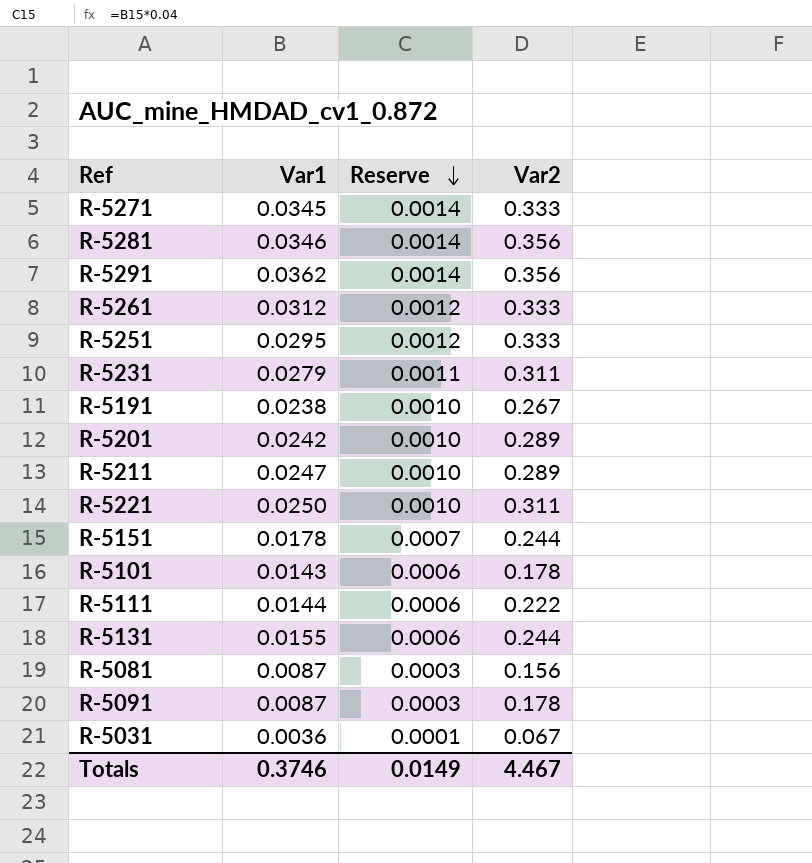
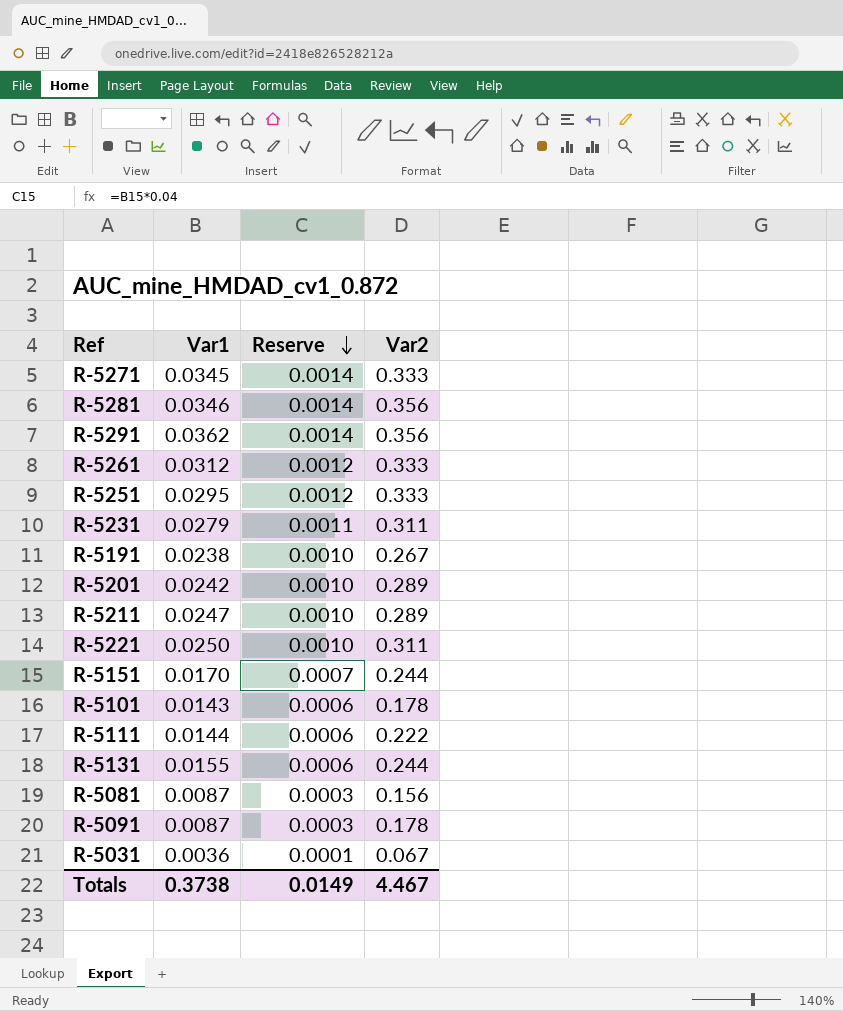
R-5151 | Var1: 0.0178 -> 0.0170
Totals | Var1: 0.3746 -> 0.3738

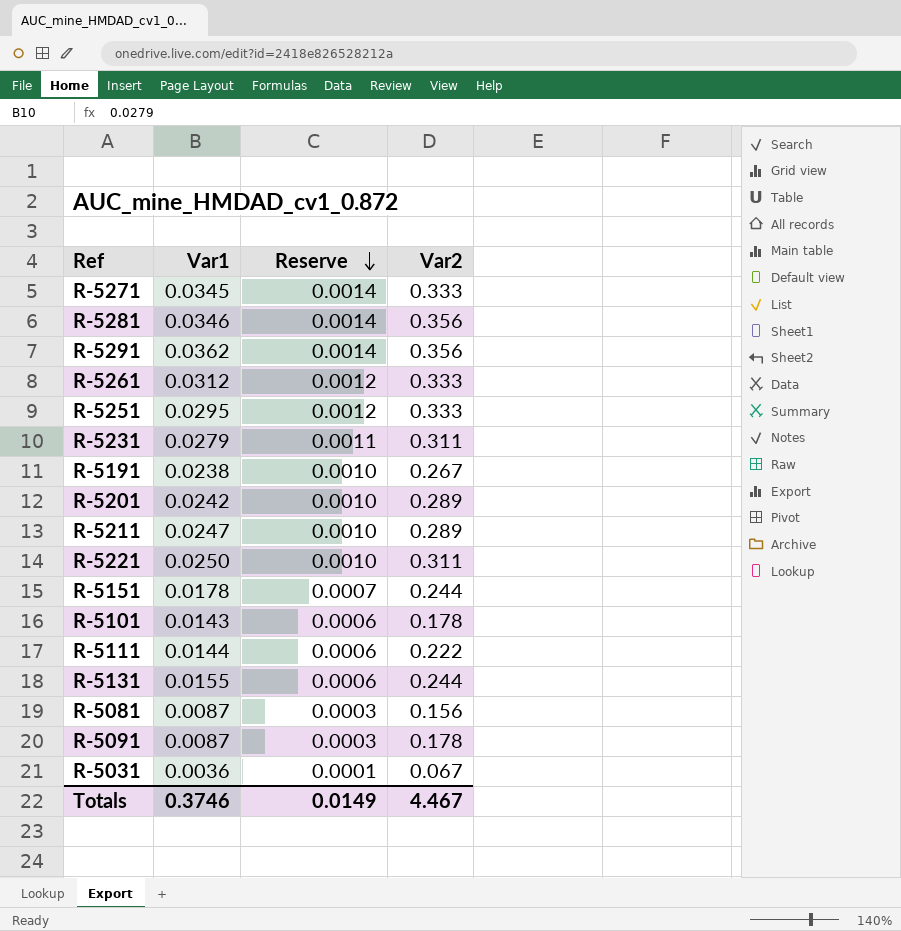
R-5151 | Var1: 0.0170 -> 0.0178
Totals | Var1: 0.3738 -> 0.3746

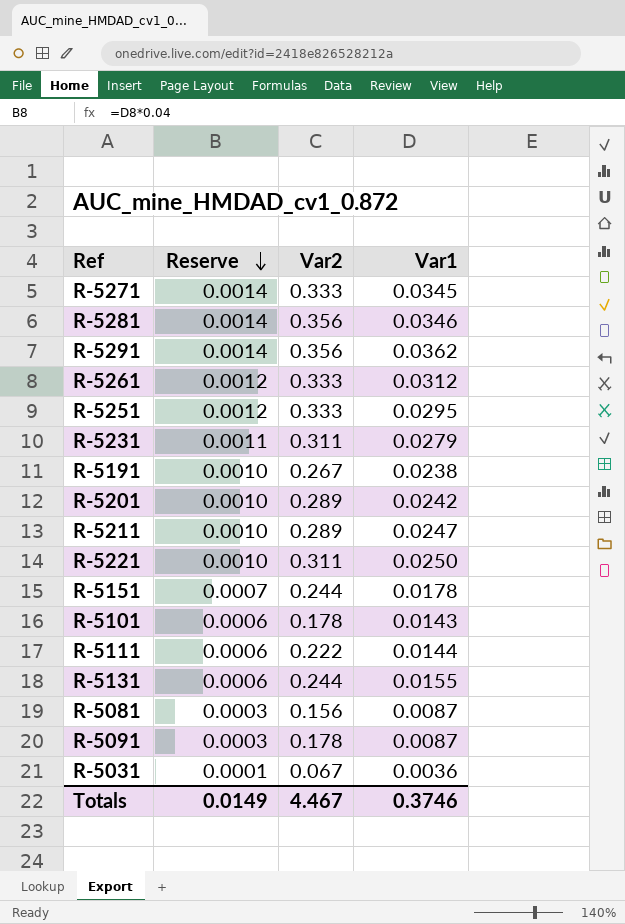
column Var1 | position: 2 -> 4

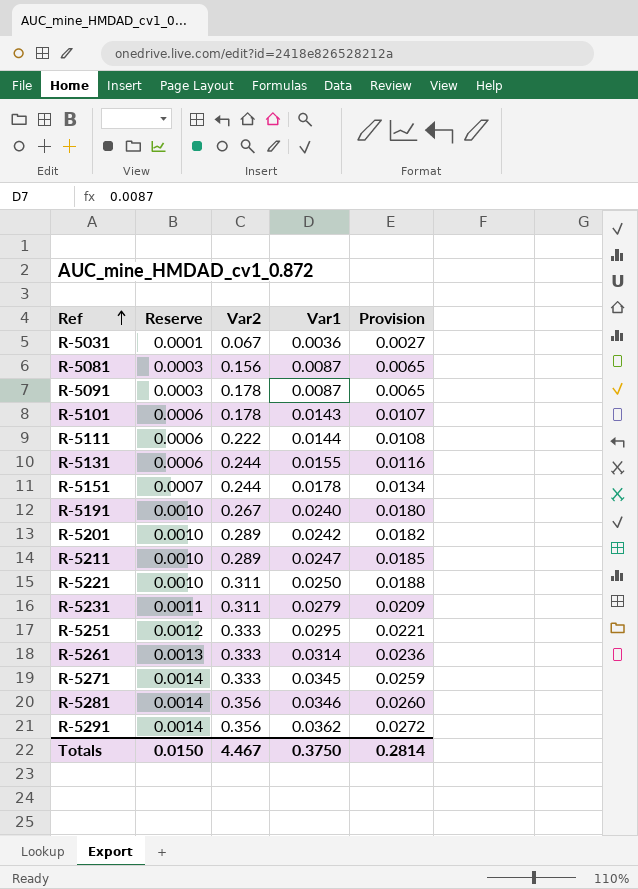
row order: Reserve descending -> Ref ascending
column Provision | formula: none -> [Var1] * 0.75
R-5191 | Var1: 0.0238 -> 0.0240
R-5261 | Reserve: 0.0012 -> 0.0013
R-5261 | Var1: 0.0312 -> 0.0314
Totals | Reserve: 0.0149 -> 0.0150
Totals | Var1: 0.3746 -> 0.3750

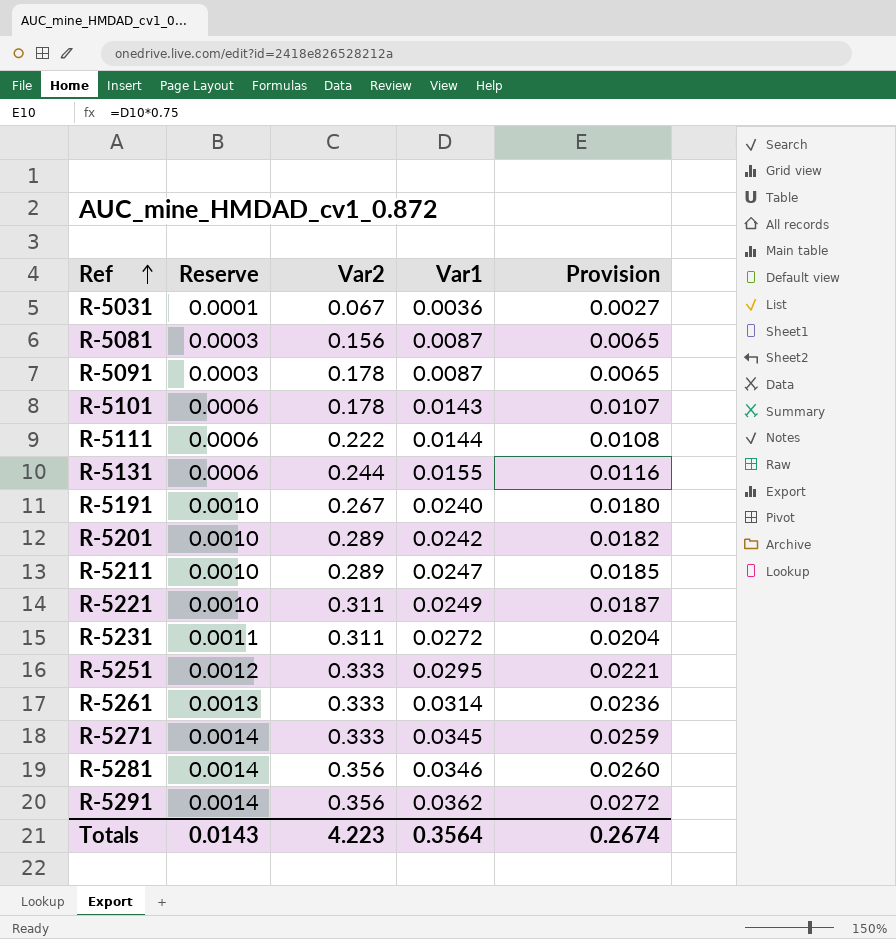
row R-5151: 0.0007 | 0.244 | 0.0178 | 0.0134 -> none
R-5221 | Var1: 0.0250 -> 0.0249
R-5221 | Provision: 0.0188 -> 0.0187
R-5231 | Var1: 0.0279 -> 0.0272
R-5231 | Provision: 0.0209 -> 0.0204
Totals | Reserve: 0.0150 -> 0.0143
Totals | Var2: 4.467 -> 4.223
Totals | Var1: 0.3750 -> 0.3564
Totals | Provision: 0.2814 -> 0.2674

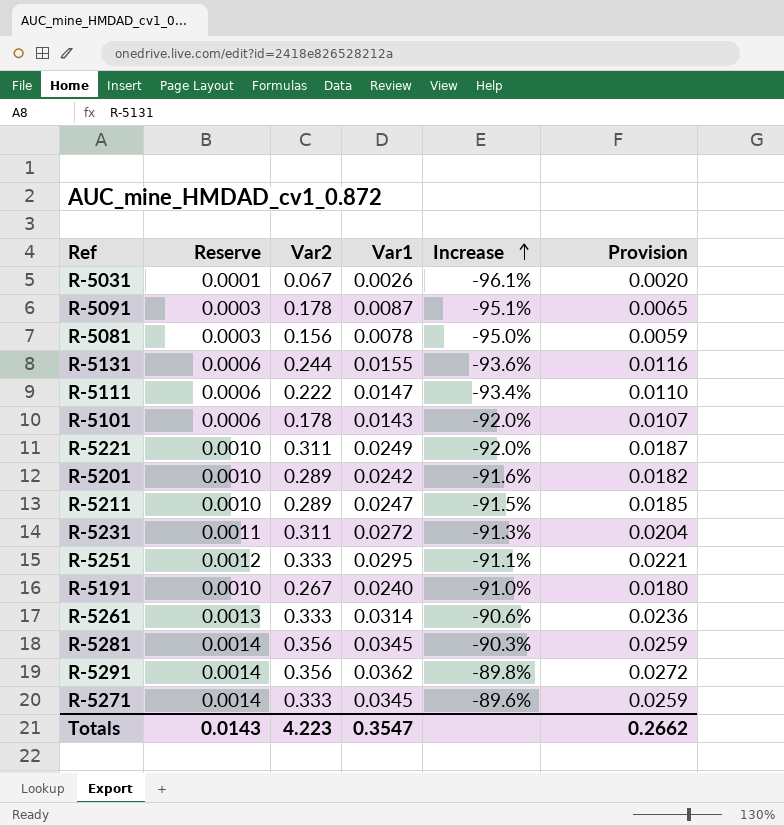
row order: Ref ascending -> Increase ascending
column Increase | formula: none -> ([Var1] - [Var2]) / [Var2]
R-5031 | Var1: 0.0036 -> 0.0026
R-5031 | Provision: 0.0027 -> 0.0020
R-5081 | Var1: 0.0087 -> 0.0078
R-5081 | Provision: 0.0065 -> 0.0059
R-5111 | Var1: 0.0144 -> 0.0147
R-5111 | Provision: 0.0108 -> 0.0110
R-5281 | Var1: 0.0346 -> 0.0345
R-5281 | Provision: 0.0260 -> 0.0259
Totals | Var1: 0.3564 -> 0.3547
Totals | Provision: 0.2674 -> 0.2662

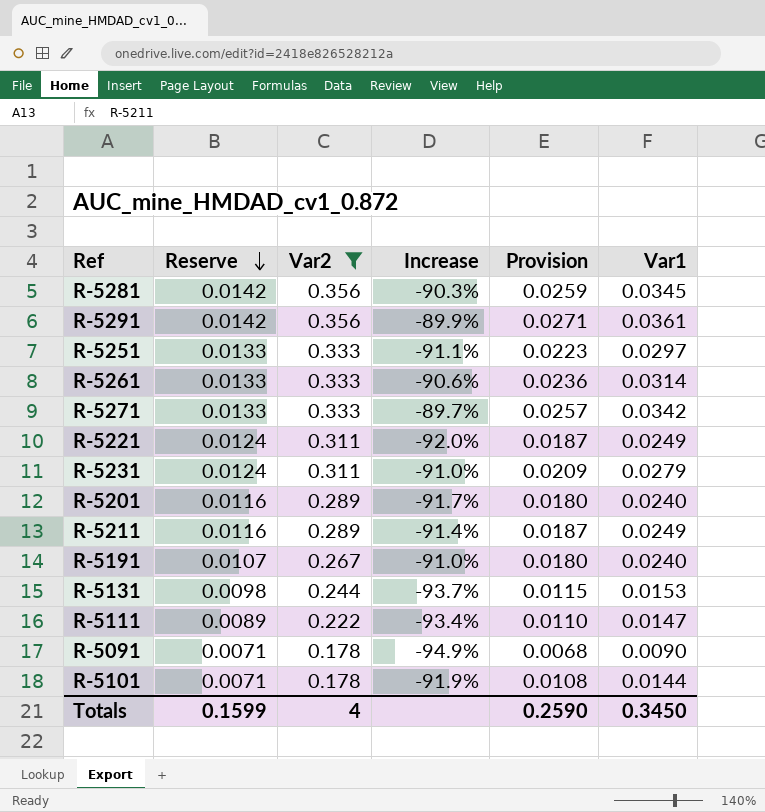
filter: none -> Var2 >= 0.178
row order: Increase ascending -> Reserve descending
column Reserve | formula: [Var1] * 0.04 -> [Var2] * 0.04
column Var1 | position: 4 -> 6
R-5291 | Increase: -89.8% -> -89.9%
R-5291 | Provision: 0.0272 -> 0.0271
R-5291 | Var1: 0.0362 -> 0.0361
R-5251 | Provision: 0.0221 -> 0.0223
R-5251 | Var1: 0.0295 -> 0.0297
R-5271 | Increase: -89.6% -> -89.7%
R-5271 | Provision: 0.0259 -> 0.0257
R-5271 | Var1: 0.0345 -> 0.0342
R-5231 | Increase: -91.3% -> -91.0%
R-5231 | Provision: 0.0204 -> 0.0209
R-5231 | Var1: 0.0272 -> 0.0279
R-5201 | Increase: -91.6% -> -91.7%
R-5201 | Provision: 0.0182 -> 0.0180
R-5201 | Var1: 0.0242 -> 0.0240
R-5211 | Increase: -91.5% -> -91.4%
R-5211 | Provision: 0.0185 -> 0.0187
R-5211 | Var1: 0.0247 -> 0.0249
R-5131 | Increase: -93.6% -> -93.7%
R-5131 | Provision: 0.0116 -> 0.0115
R-5131 | Var1: 0.0155 -> 0.0153
R-5091 | Increase: -95.1% -> -94.9%
R-5091 | Provision: 0.0065 -> 0.0068
R-5091 | Var1: 0.0087 -> 0.0090
R-5101 | Increase: -92.0% -> -91.9%
R-5101 | Provision: 0.0107 -> 0.0108
R-5101 | Var1: 0.0143 -> 0.0144
Totals | Reserve: 0.0143 -> 0.1599
Totals | Var2: 4.223 -> 4
Totals | Provision: 0.2662 -> 0.2590
Totals | Var1: 0.3547 -> 0.3450

